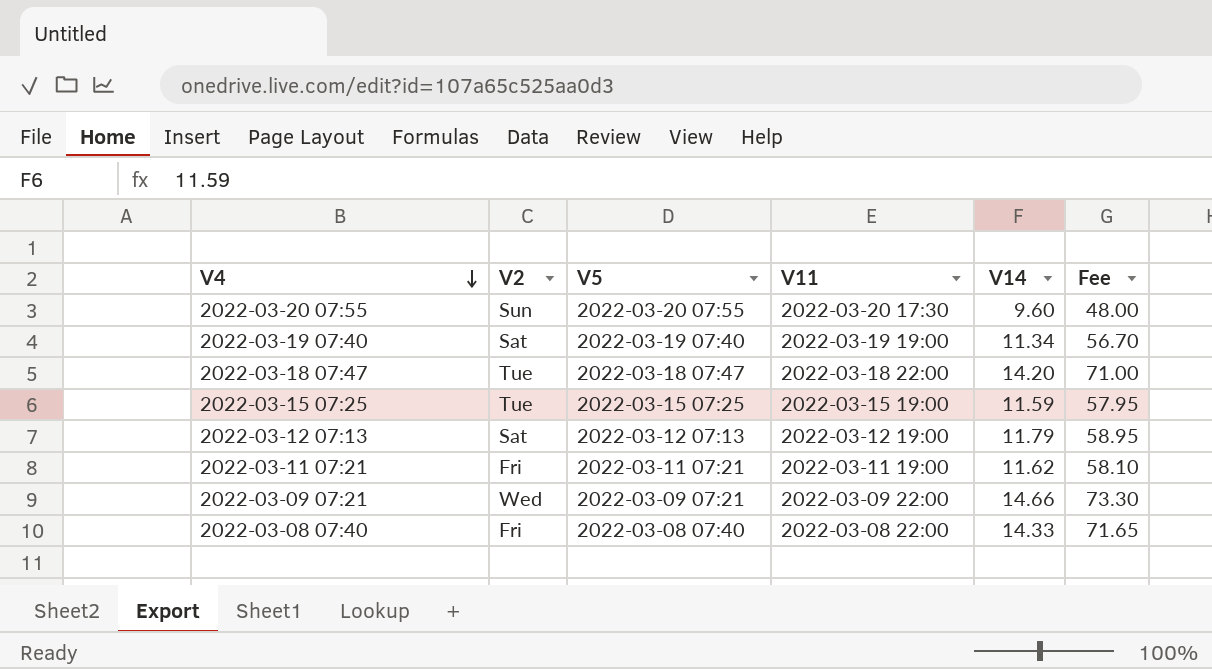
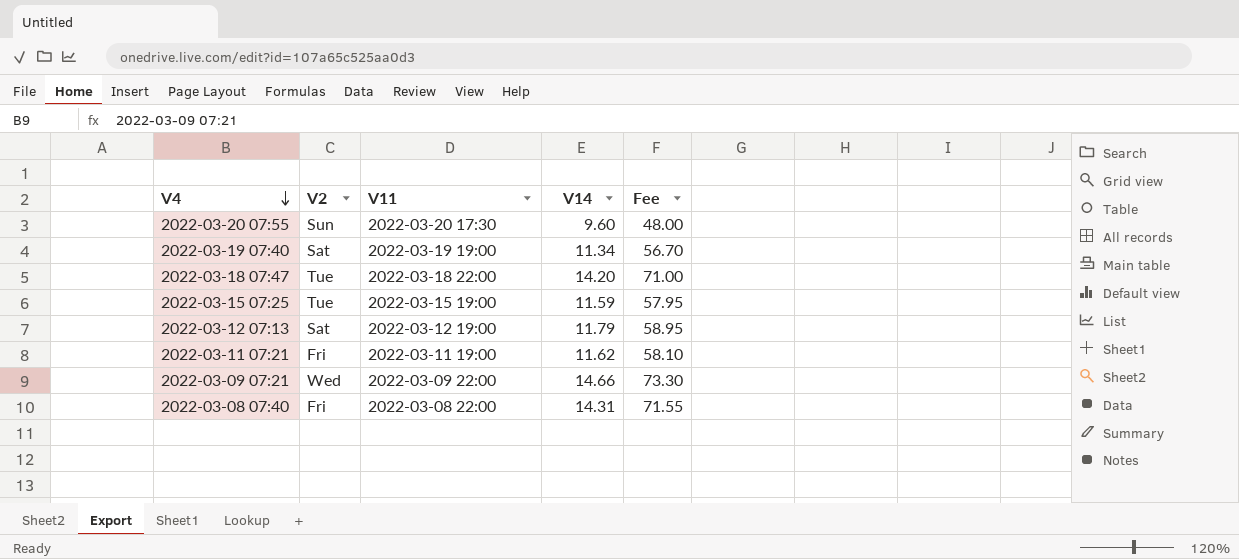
column V5 | position: 3 -> none
2022-03-08 07:40 | V14: 14.33 -> 14.31
2022-03-08 07:40 | Fee: 71.65 -> 71.55

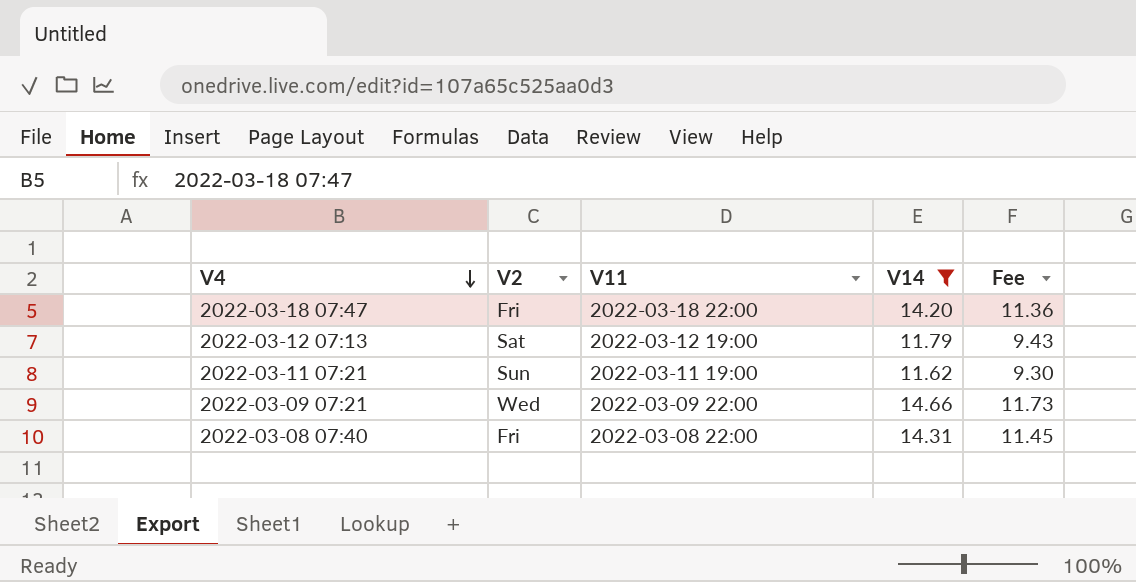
filter: none -> V14 >= 11.62
column Fee | formula: [V14] * 5 -> [V14] * 0.8
2022-03-18 07:47 | V2: Tue -> Fri
2022-03-11 07:21 | V2: Fri -> Sun

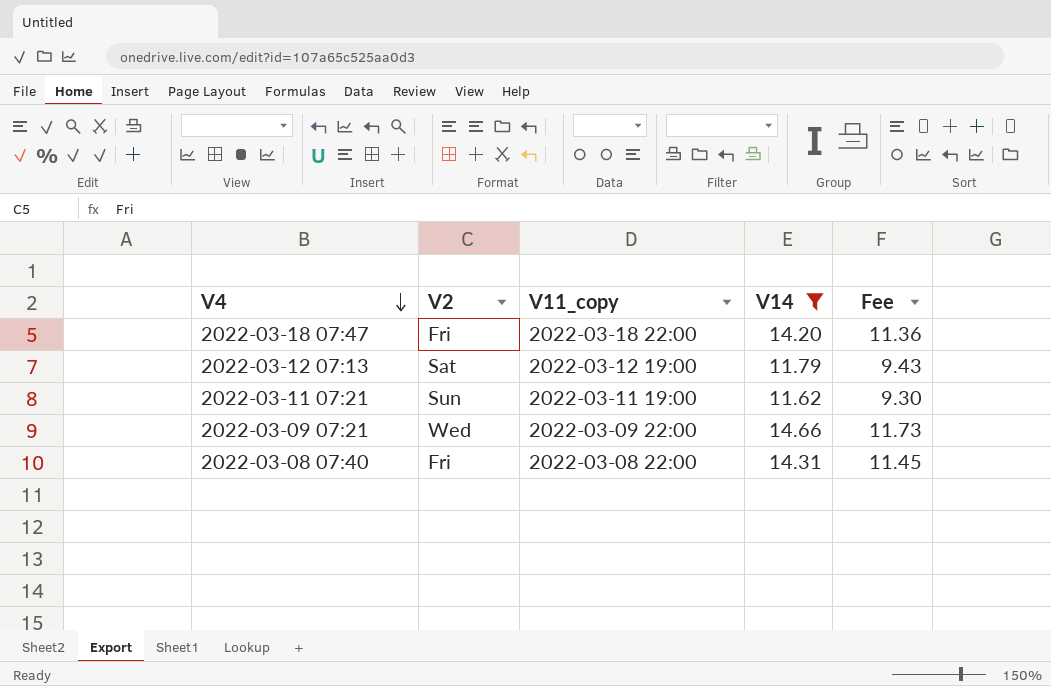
column name: V11 -> V11_copy

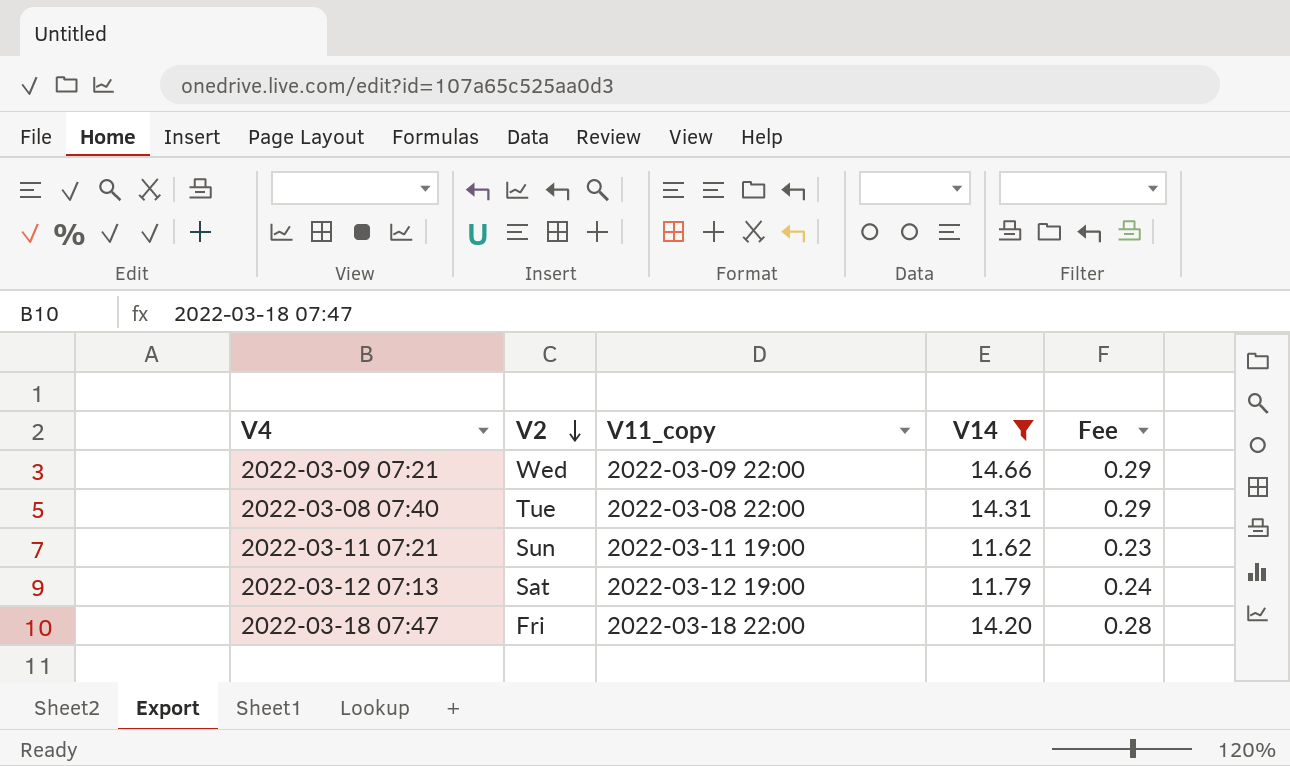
row order: V4 descending -> V2 descending
column Fee | formula: [V14] * 0.8 -> [V14] * 0.02
2022-03-08 07:40 | V2: Fri -> Tue

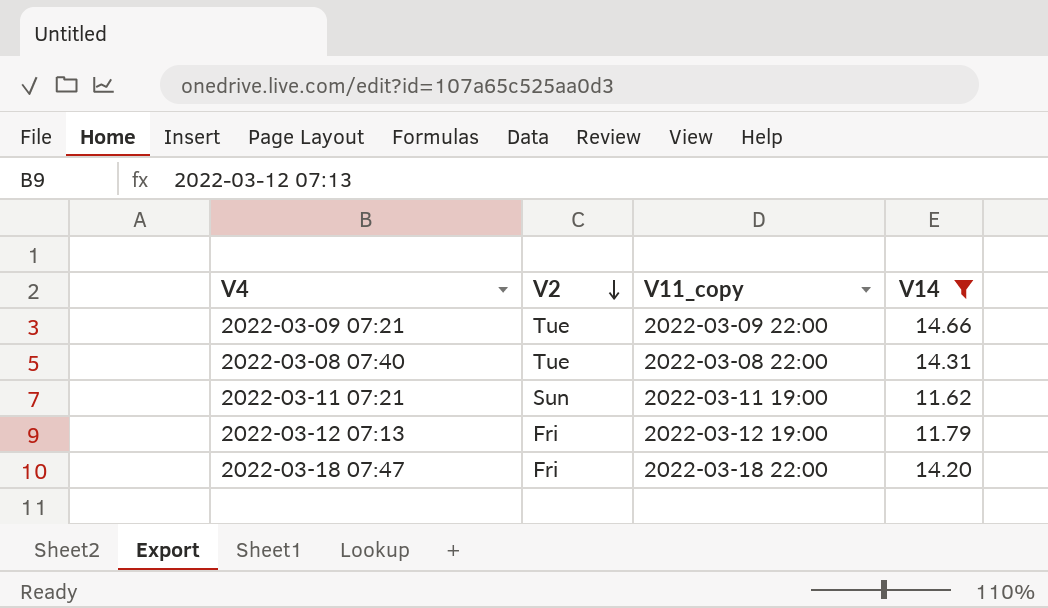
column Fee | formula: [V14] * 0.02 -> none
2022-03-09 07:21 | V2: Wed -> Tue
2022-03-12 07:13 | V2: Sat -> Fri

